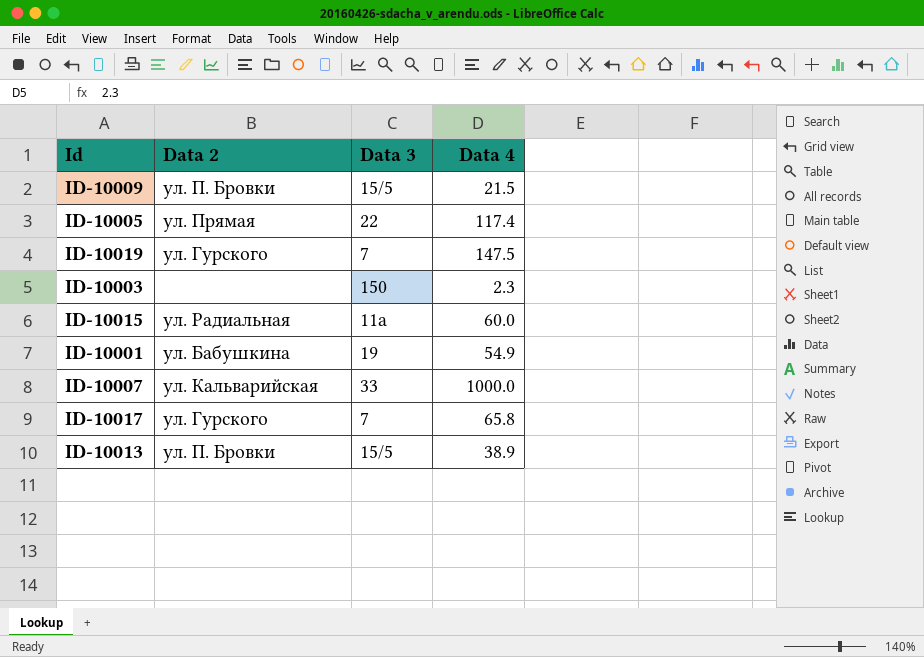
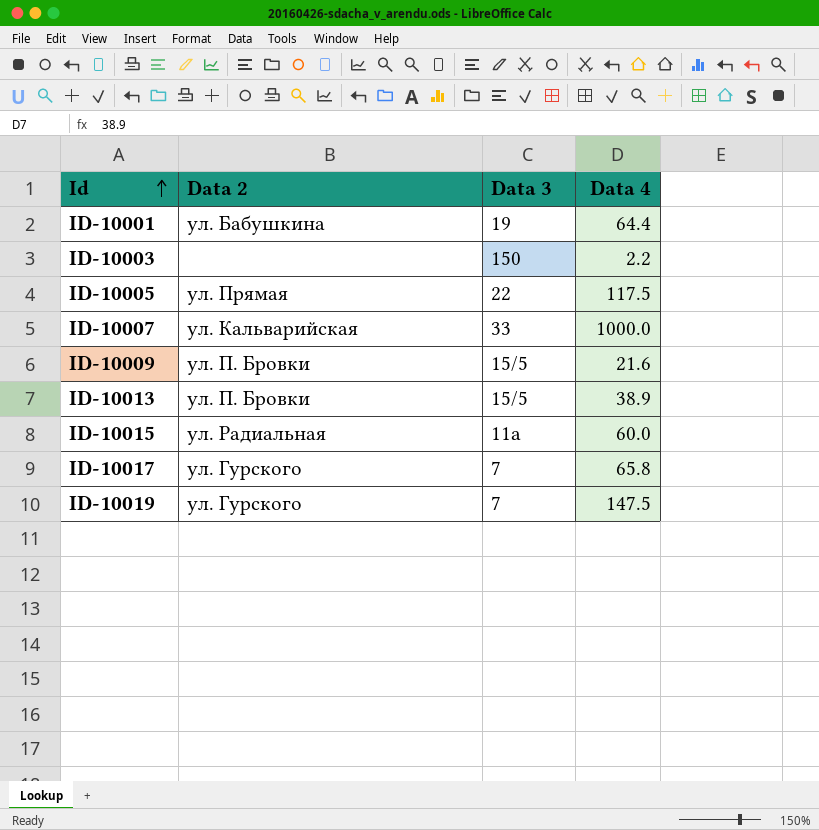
row order: none -> Id ascending
ID-10001 | Data 4: 54.9 -> 64.4
ID-10003 | Data 4: 2.3 -> 2.2
ID-10005 | Data 4: 117.4 -> 117.5
ID-10009 | Data 4: 21.5 -> 21.6

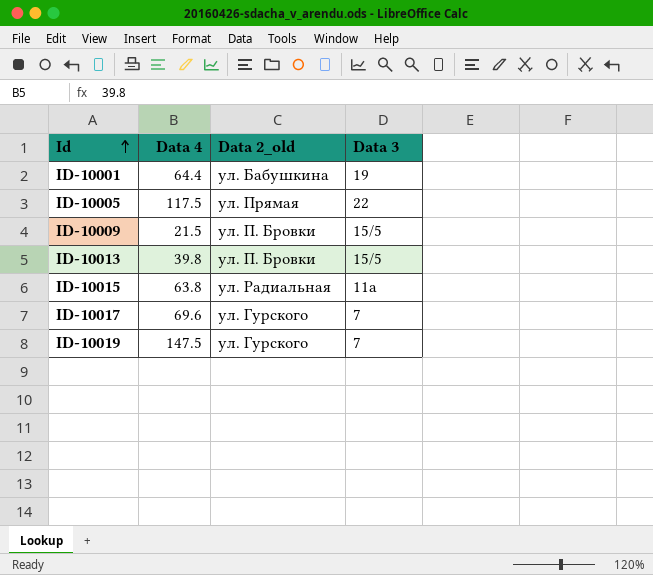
column Data 4 | position: 4 -> 2
column name: Data 2 -> Data 2_old
row ID-10003: none | 150 | 2.2 -> none
row ID-10007: ул. Кальварийская | 33 | 1000.0 -> none
ID-10009 | Data 4: 21.6 -> 21.5
ID-10013 | Data 4: 38.9 -> 39.8
ID-10015 | Data 4: 60.0 -> 63.8
ID-10017 | Data 4: 65.8 -> 69.6

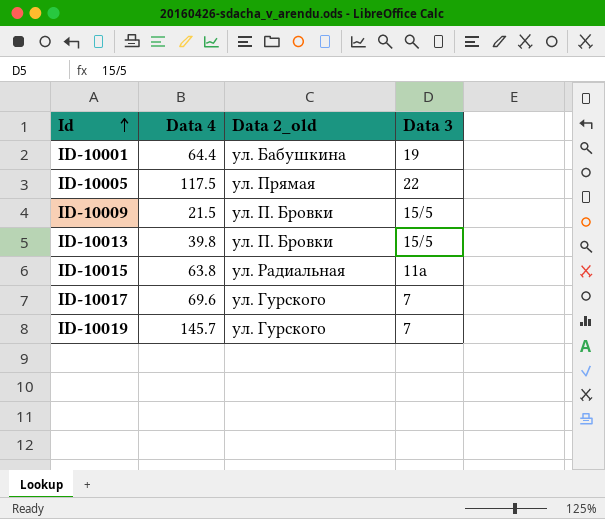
ID-10019 | Data 4: 147.5 -> 145.7

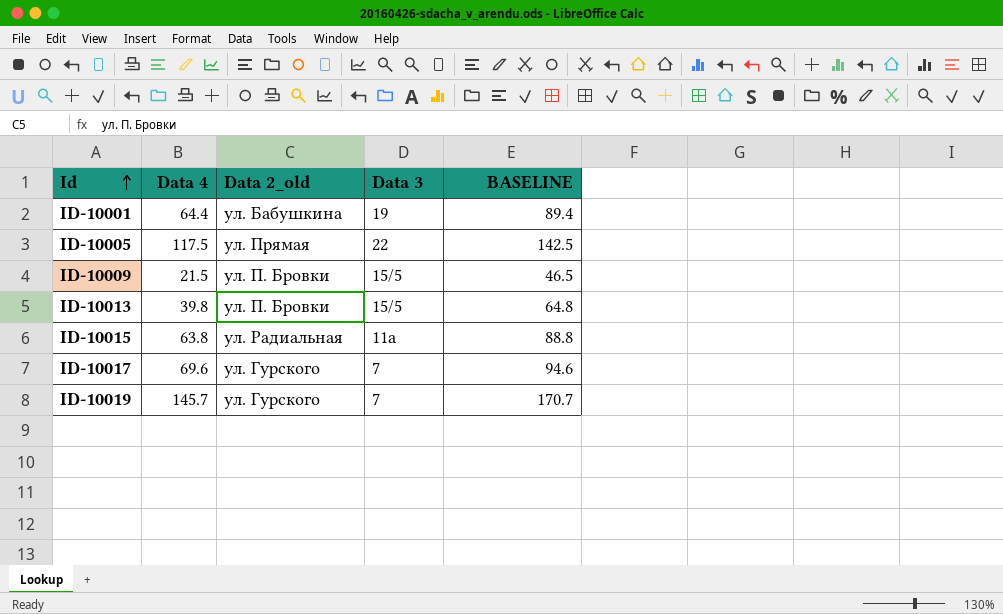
column BASELINE | formula: none -> [Data 4] + 25

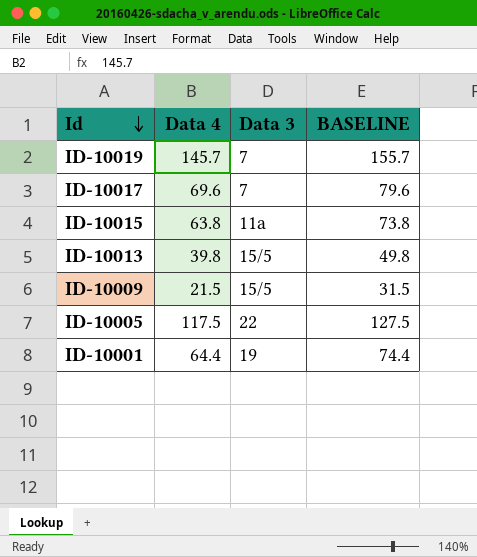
row order: Id ascending -> Id descending
column Data 2_old | position: 3 -> none
column BASELINE | formula: [Data 4] + 25 -> [Data 4] + 10

